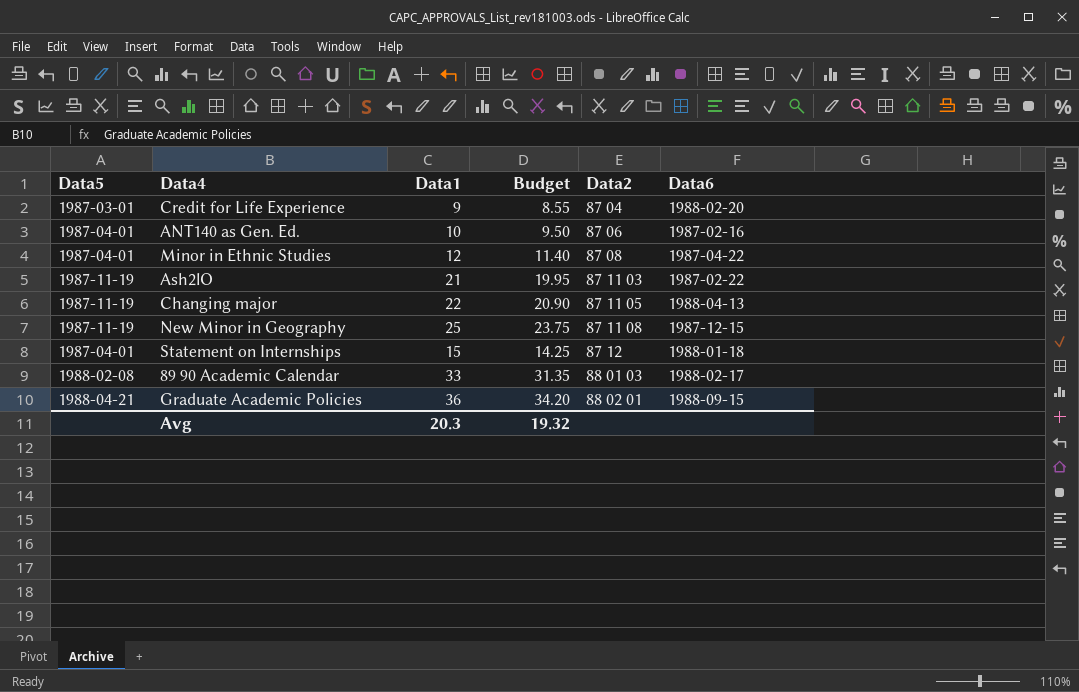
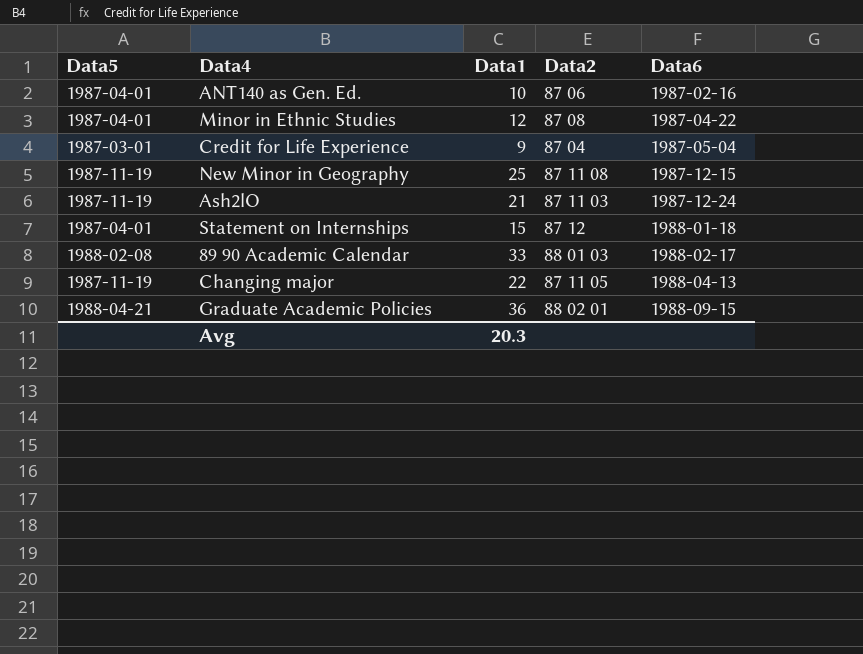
row order: Data2 ascending -> Data6 ascending
column Budget | formula: [Data1] * 0.95 -> none
Credit for Life Experience | Data6: 1988-02-20 -> 1987-05-04
Ash2lO | Data6: 1987-02-22 -> 1987-12-24

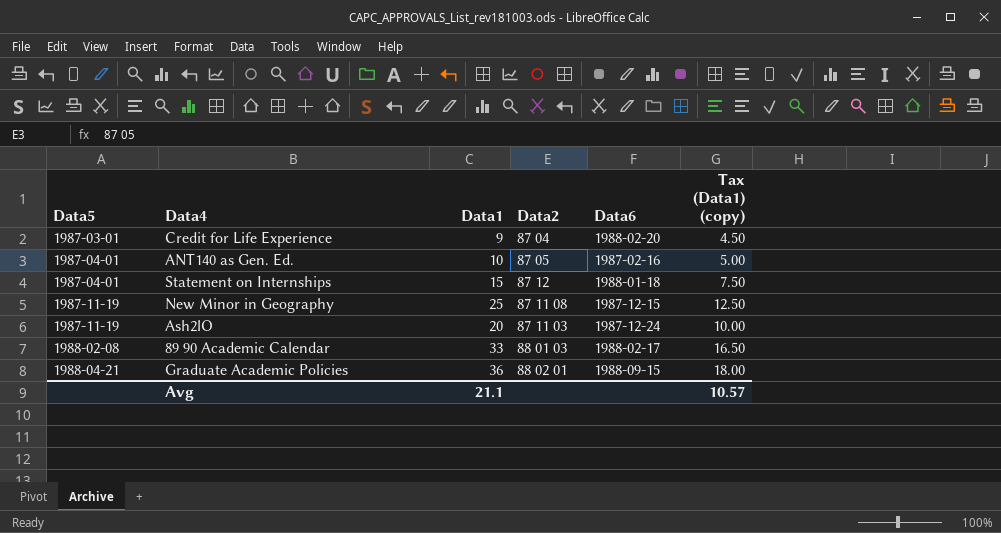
row order: Data6 ascending -> Data5 ascending
column Tax (Data1) (copy) | formula: none -> [Data1] * 0.5
row Minor in Ethnic Studies: 1987-04-01 | 12 | 87 08 | 1987-04-22 -> none
row Changing major: 1987-11-19 | 22 | 87 11 05 | 1988-04-13 -> none
Credit for Life Experience | Data6: 1987-05-04 -> 1988-02-20
ANT140 as Gen. Ed. | Data2: 87 06 -> 87 05
Ash2lO | Data1: 21 -> 20
Avg | Data1: 20.3 -> 21.1

